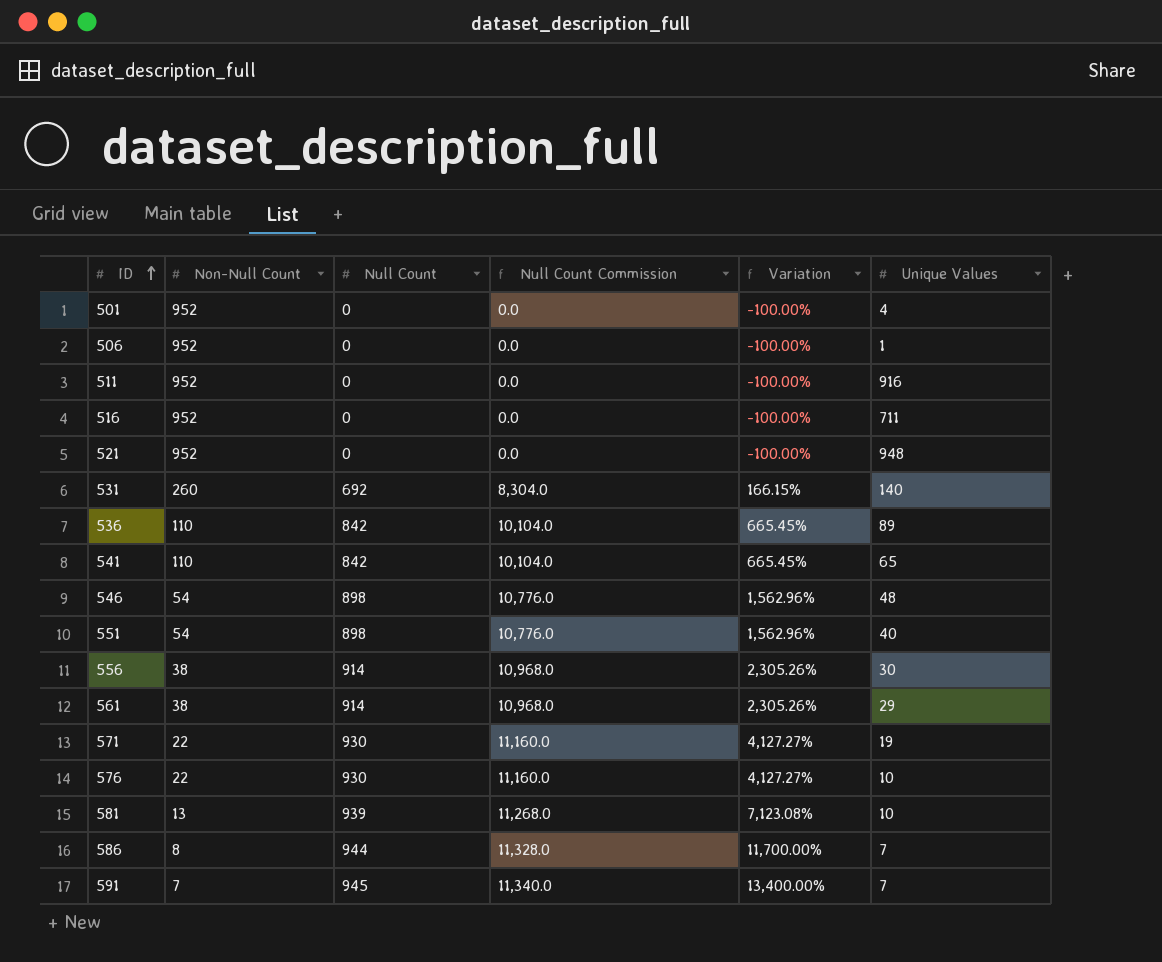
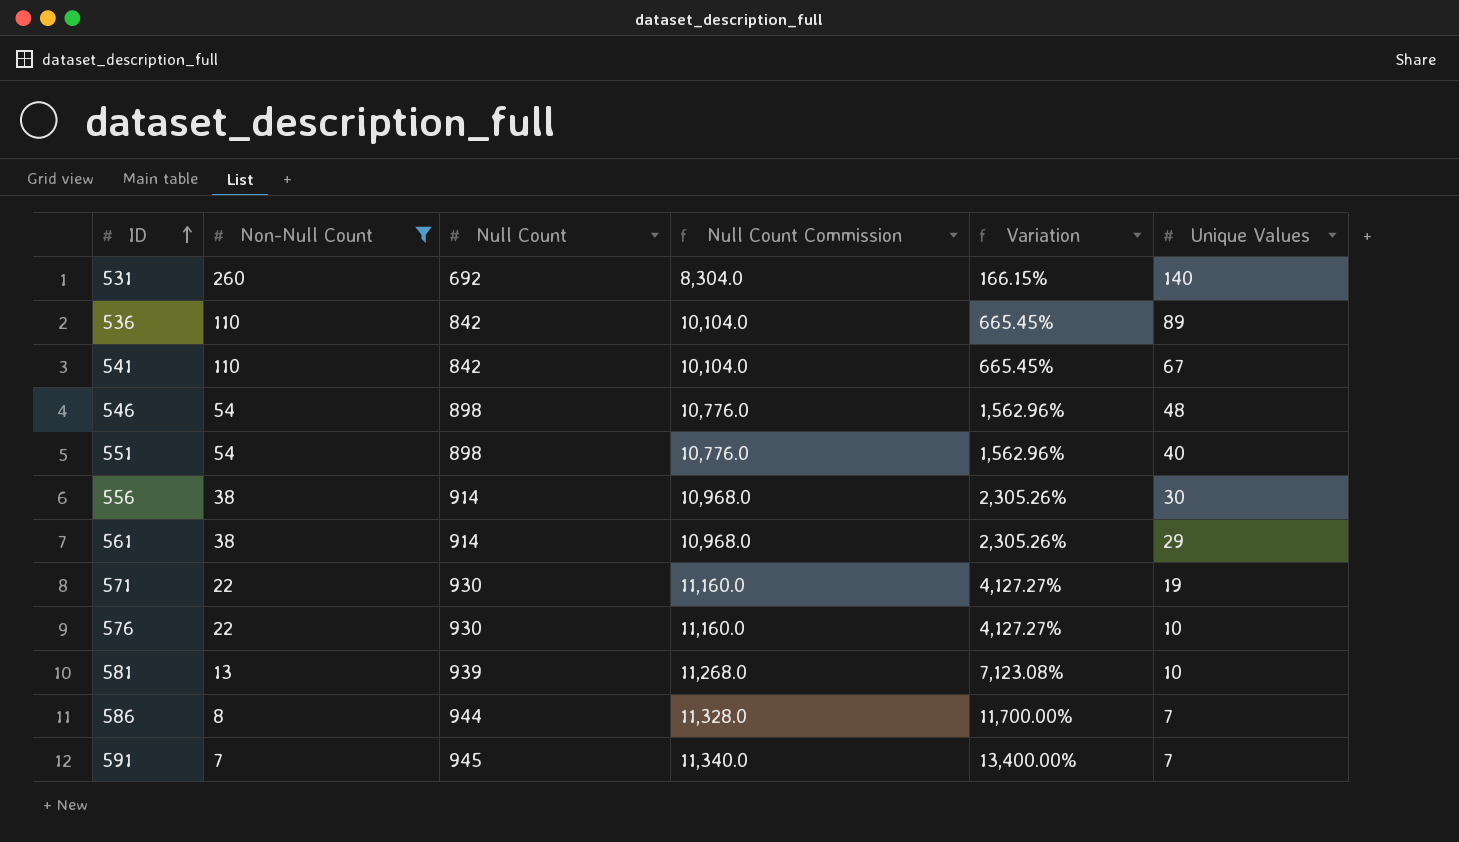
filter: none -> Non-Null Count != 952
541 | Unique Values: 65 -> 67

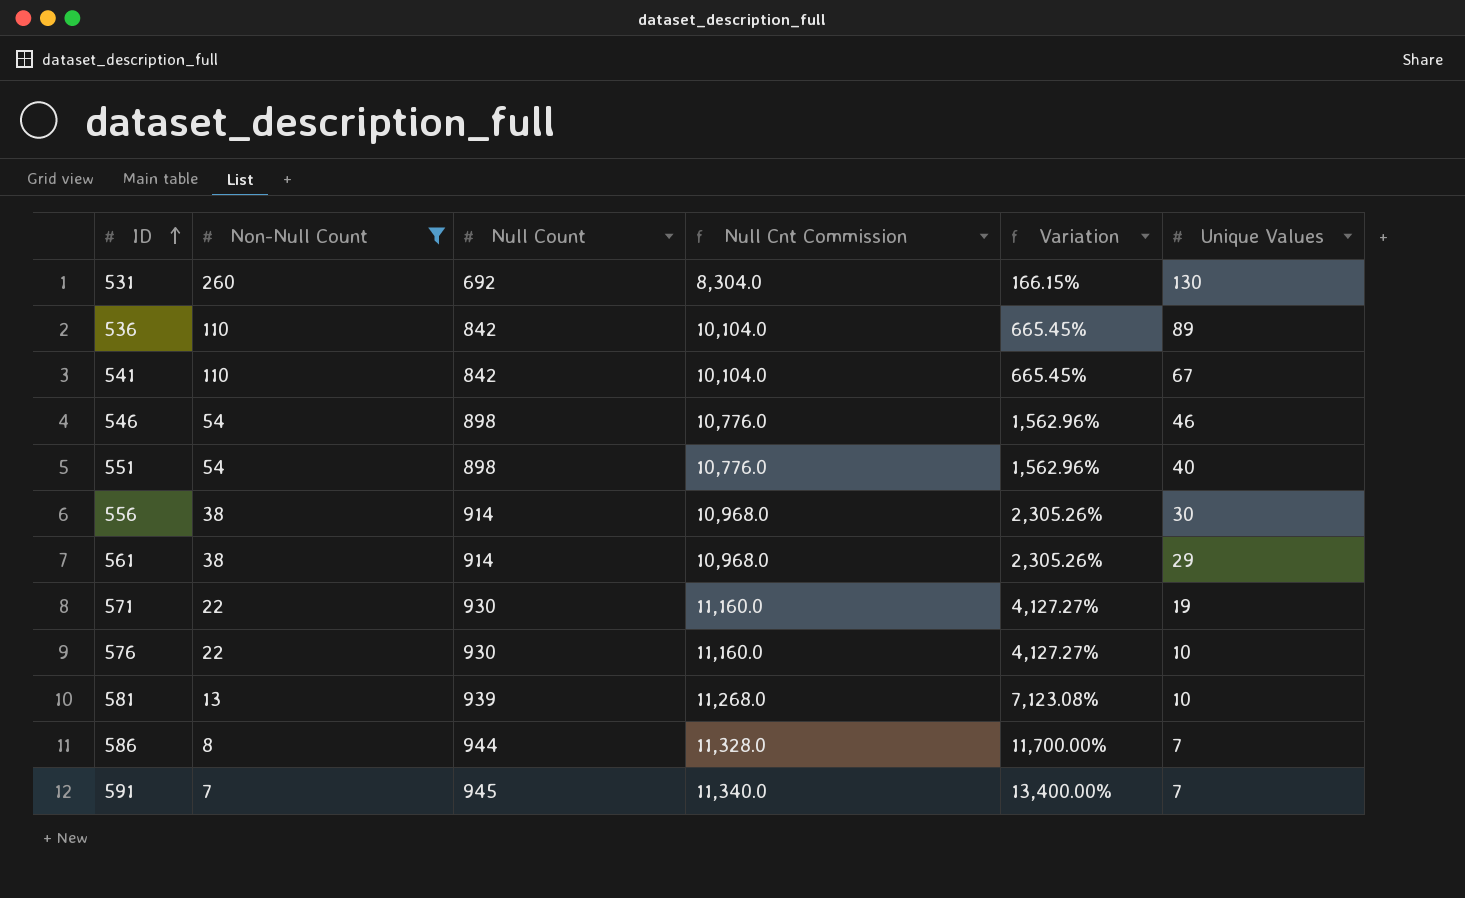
column name: Null Count Commission -> Null Cnt Commission
531 | Unique Values: 140 -> 130
546 | Unique Values: 48 -> 46

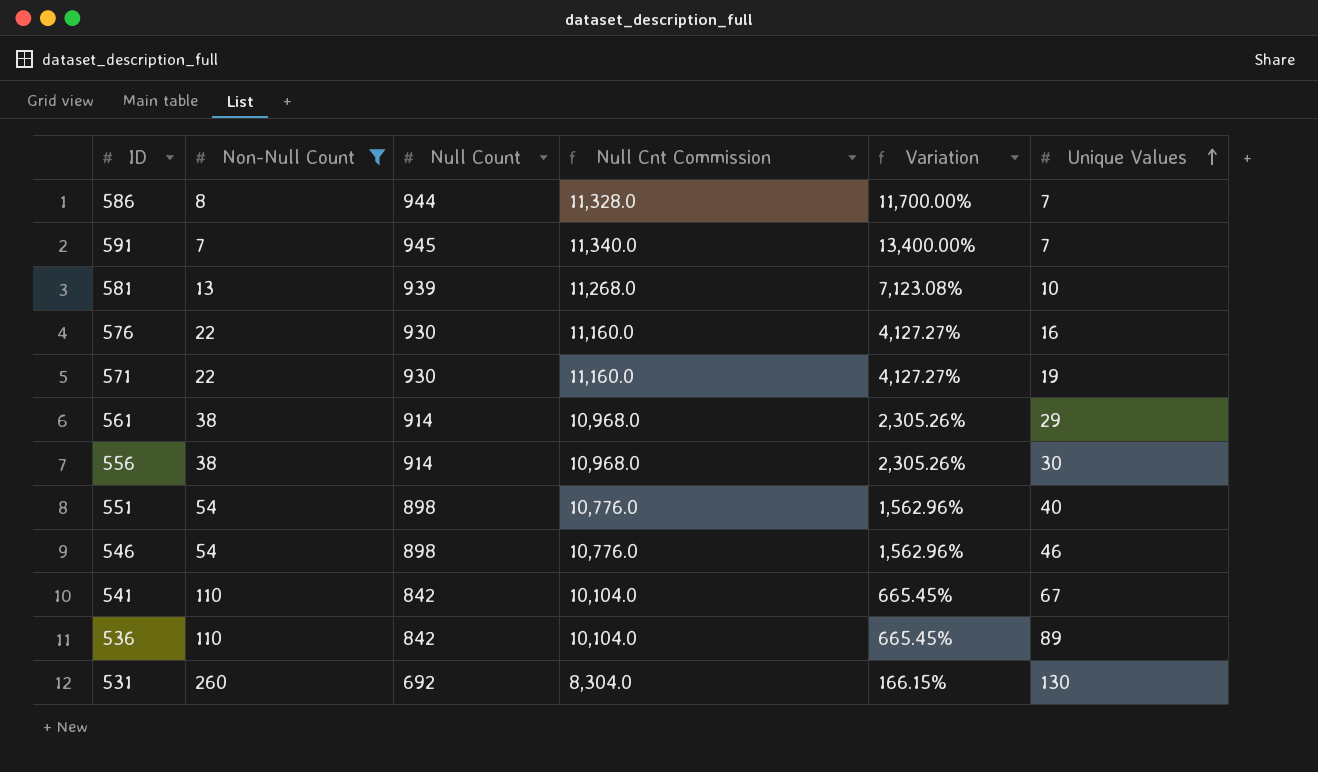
row order: ID ascending -> Unique Values ascending
576 | Unique Values: 10 -> 16

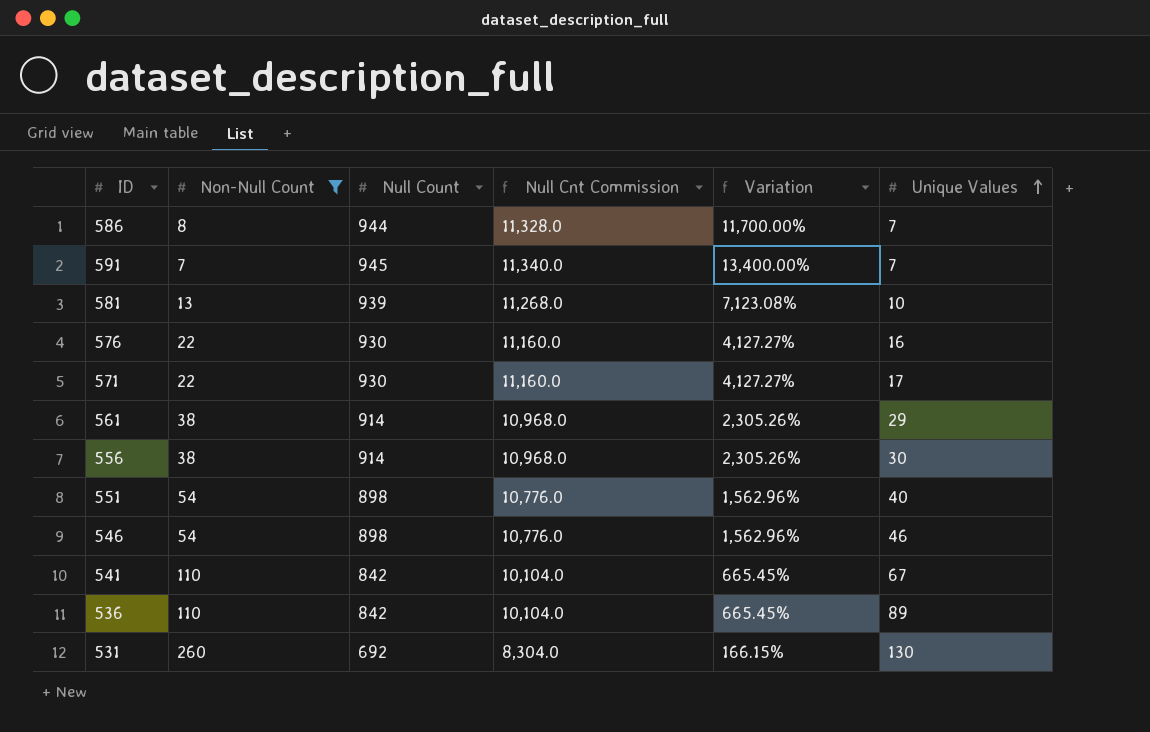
571 | Unique Values: 19 -> 17

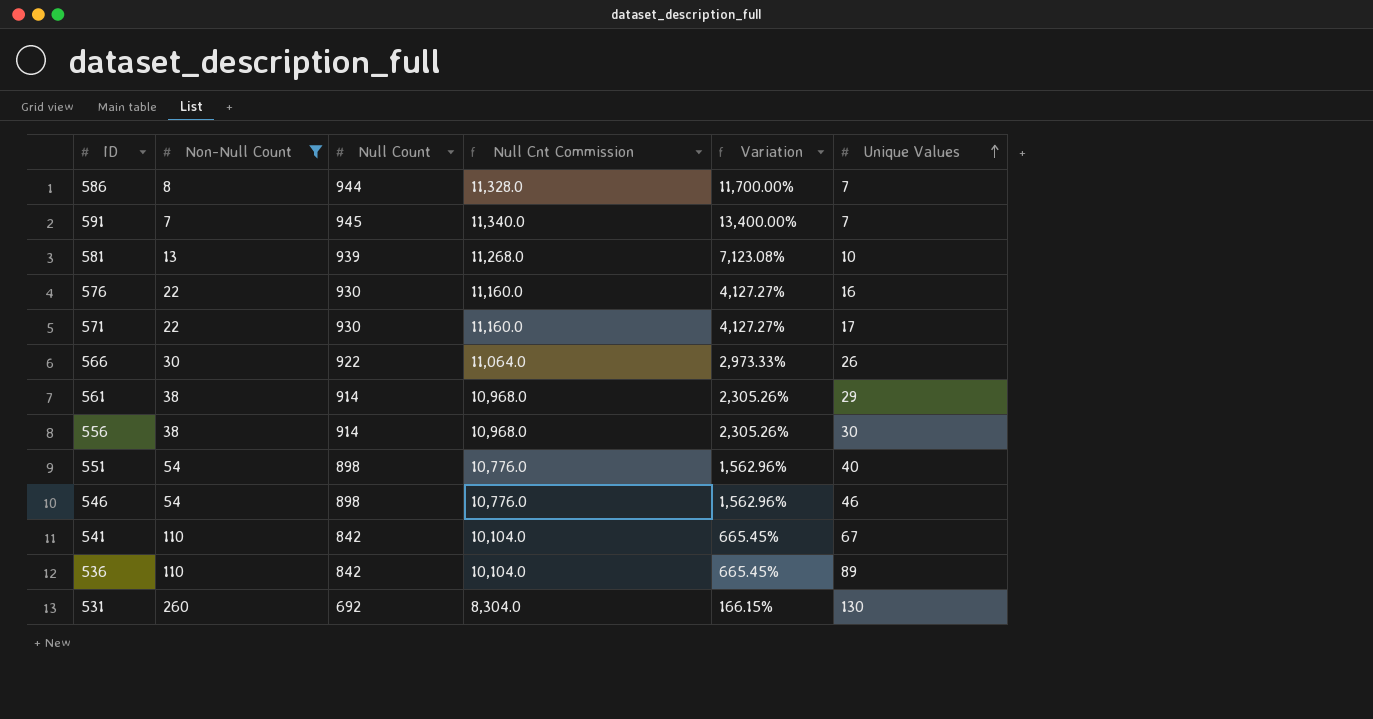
row 566: none -> 30 | 922 | 11,064.0 | 2,973.33% | 26

